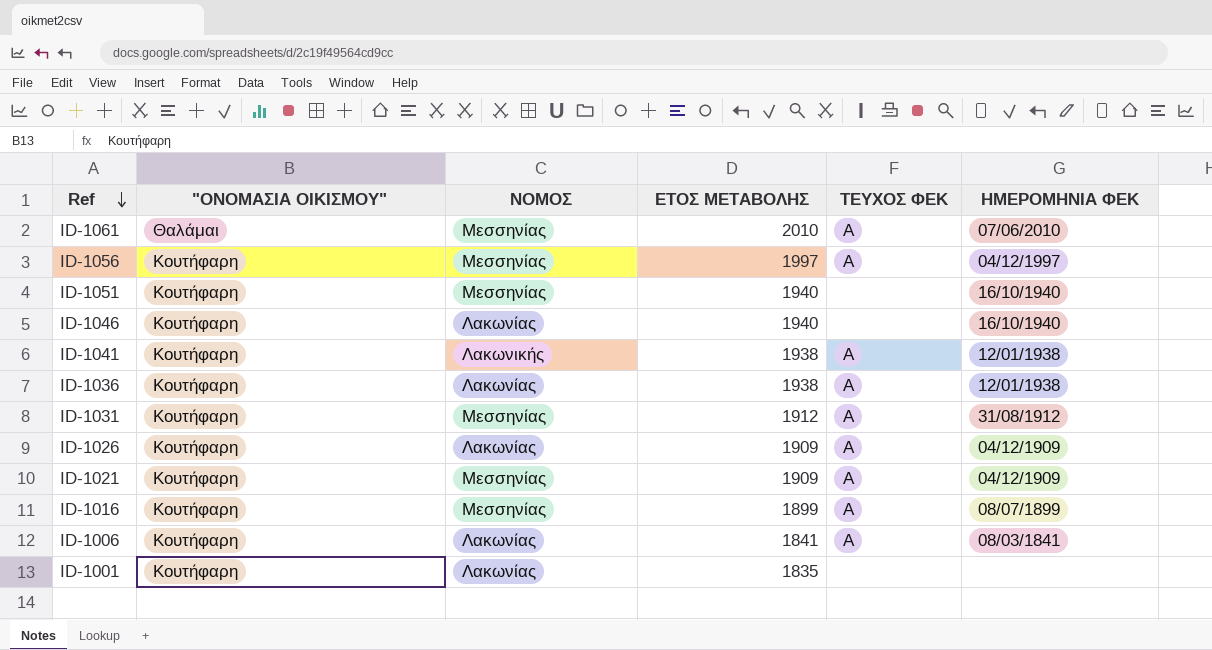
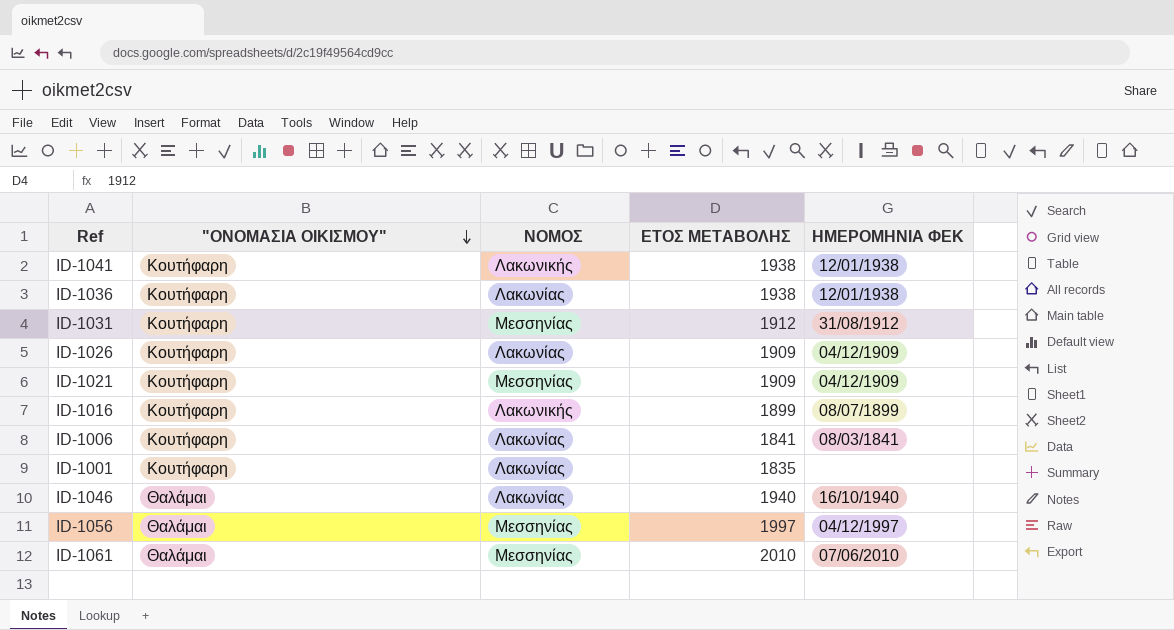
row order: Ref descending -> "ΟΝΟΜΑΣΙΑ ΟΙΚΙΣΜΟΥ" descending
column ΤΕΥΧΟΣ ΦΕΚ | position: 5 -> none
row ID-1051: Κουτήφαρη | Μεσσηνίας | 1940 | none | 16/10/1940 -> none
ID-1016 | ΝΟΜΟΣ: Μεσσηνίας -> Λακωνικής
ID-1046 | "ΟΝΟΜΑΣΙΑ ΟΙΚΙΣΜΟΥ": Κουτήφαρη -> Θαλάμαι
ID-1056 | "ΟΝΟΜΑΣΙΑ ΟΙΚΙΣΜΟΥ": Κουτήφαρη -> Θαλάμαι

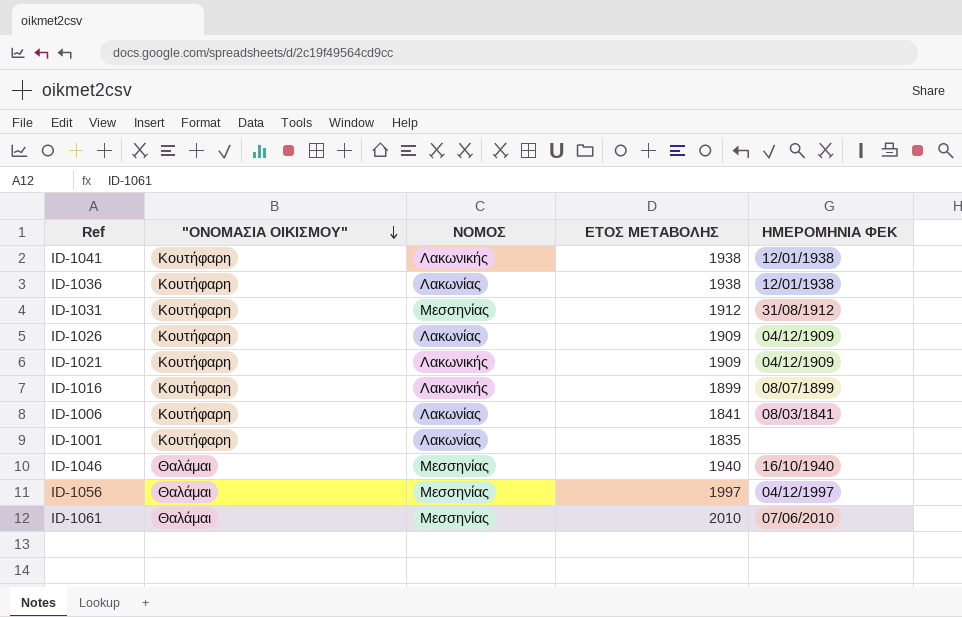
ID-1021 | ΝΟΜΟΣ: Μεσσηνίας -> Λακωνικής
ID-1046 | ΝΟΜΟΣ: Λακωνίας -> Μεσσηνίας

